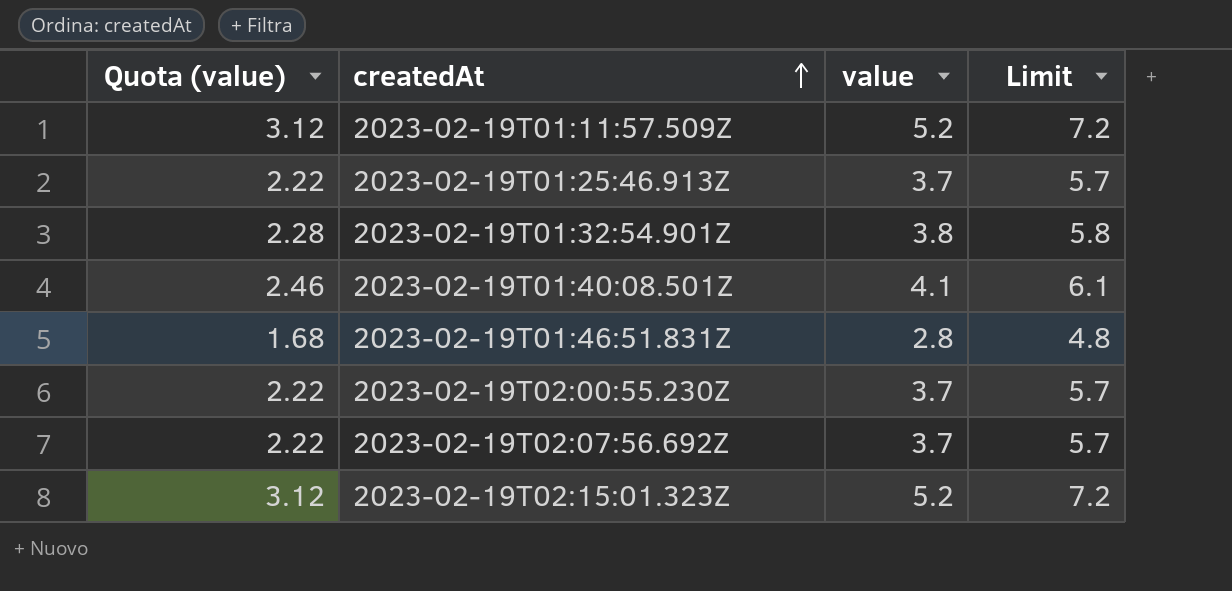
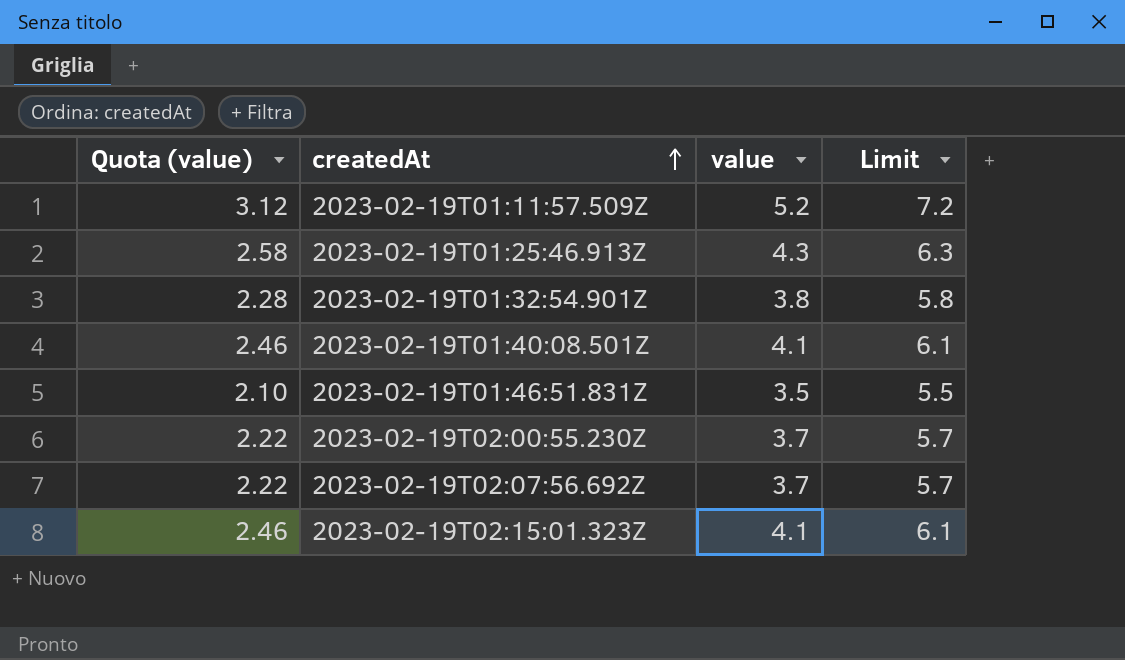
2023-02-19T01:25:46.913Z | Quota (value): 2.22 -> 2.58
2023-02-19T01:25:46.913Z | value: 3.7 -> 4.3
2023-02-19T01:25:46.913Z | Limit: 5.7 -> 6.3
2023-02-19T01:46:51.831Z | Quota (value): 1.68 -> 2.10
2023-02-19T01:46:51.831Z | value: 2.8 -> 3.5
2023-02-19T01:46:51.831Z | Limit: 4.8 -> 5.5
2023-02-19T02:15:01.323Z | Quota (value): 3.12 -> 2.46
2023-02-19T02:15:01.323Z | value: 5.2 -> 4.1
2023-02-19T02:15:01.323Z | Limit: 7.2 -> 6.1

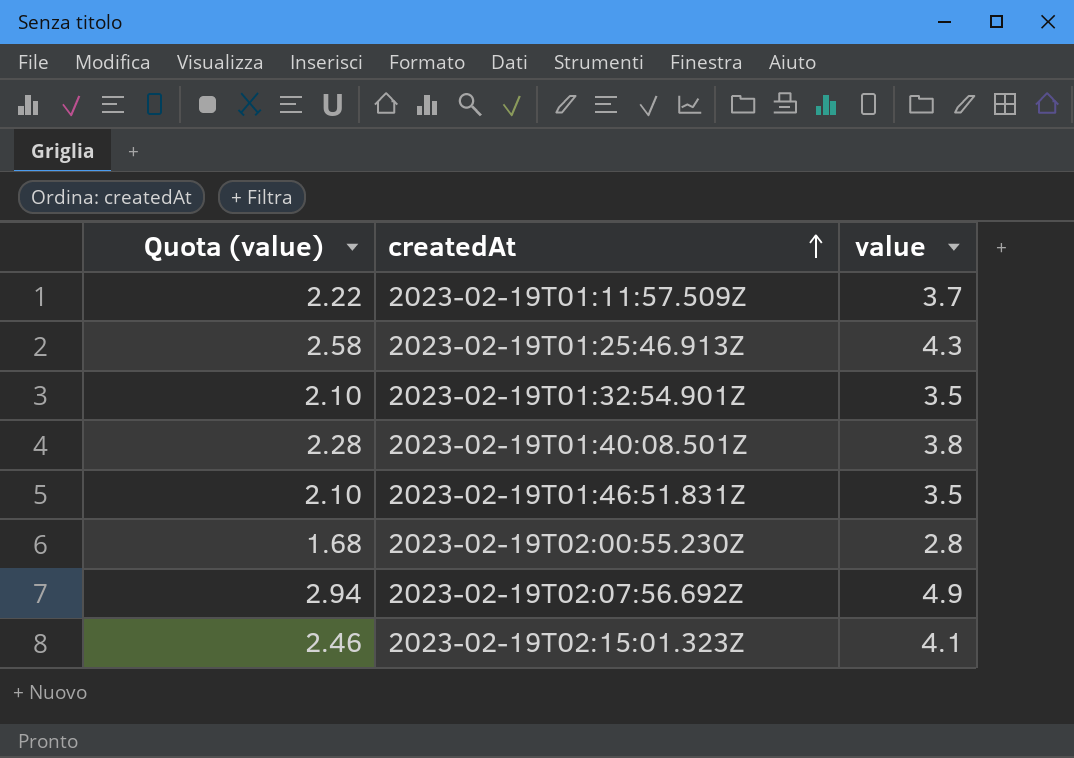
column Limit | formula: [value] + 2 -> none
2023-02-19T01:11:57.509Z | Quota (value): 3.12 -> 2.22
2023-02-19T01:11:57.509Z | value: 5.2 -> 3.7
2023-02-19T01:32:54.901Z | Quota (value): 2.28 -> 2.10
2023-02-19T01:32:54.901Z | value: 3.8 -> 3.5
2023-02-19T01:40:08.501Z | Quota (value): 2.46 -> 2.28
2023-02-19T01:40:08.501Z | value: 4.1 -> 3.8
2023-02-19T02:00:55.230Z | Quota (value): 2.22 -> 1.68
2023-02-19T02:00:55.230Z | value: 3.7 -> 2.8
2023-02-19T02:07:56.692Z | Quota (value): 2.22 -> 2.94
2023-02-19T02:07:56.692Z | value: 3.7 -> 4.9

